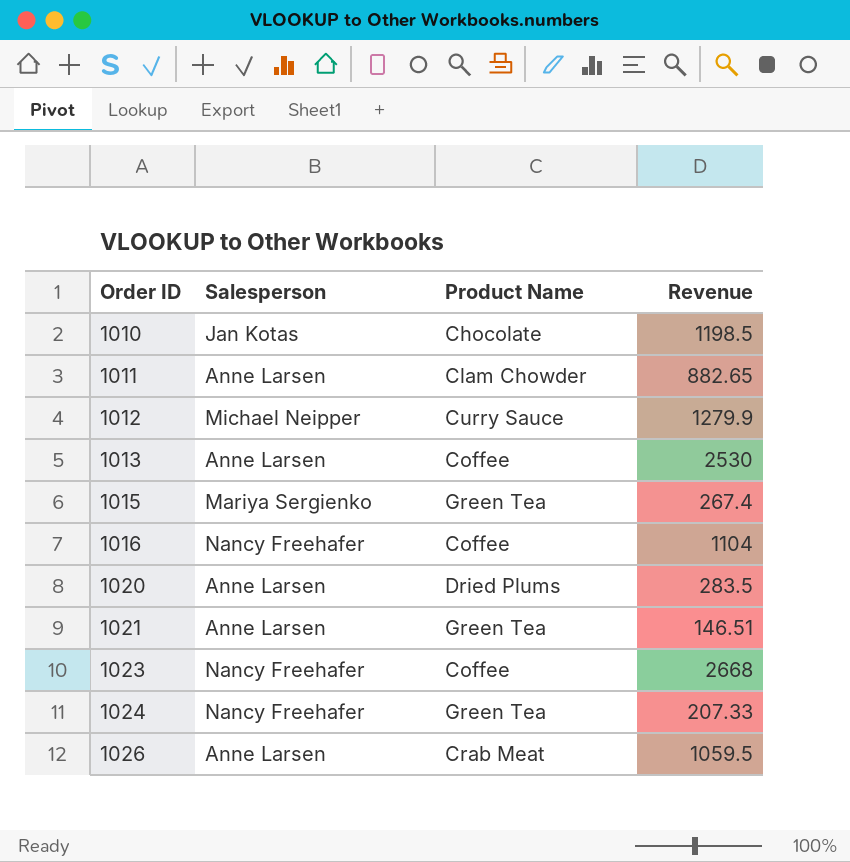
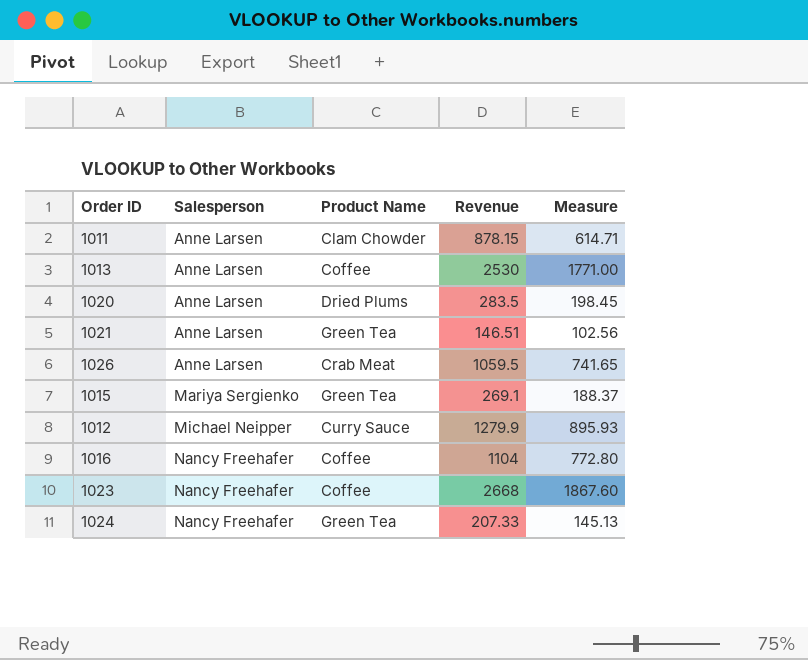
row order: Order ID ascending -> Salesperson ascending
column Measure | formula: none -> [Revenue] * 0.7
row 1010: Jan Kotas | Chocolate | 1198.5 -> none
1011 | Revenue: 882.65 -> 878.15
1015 | Revenue: 267.4 -> 269.1

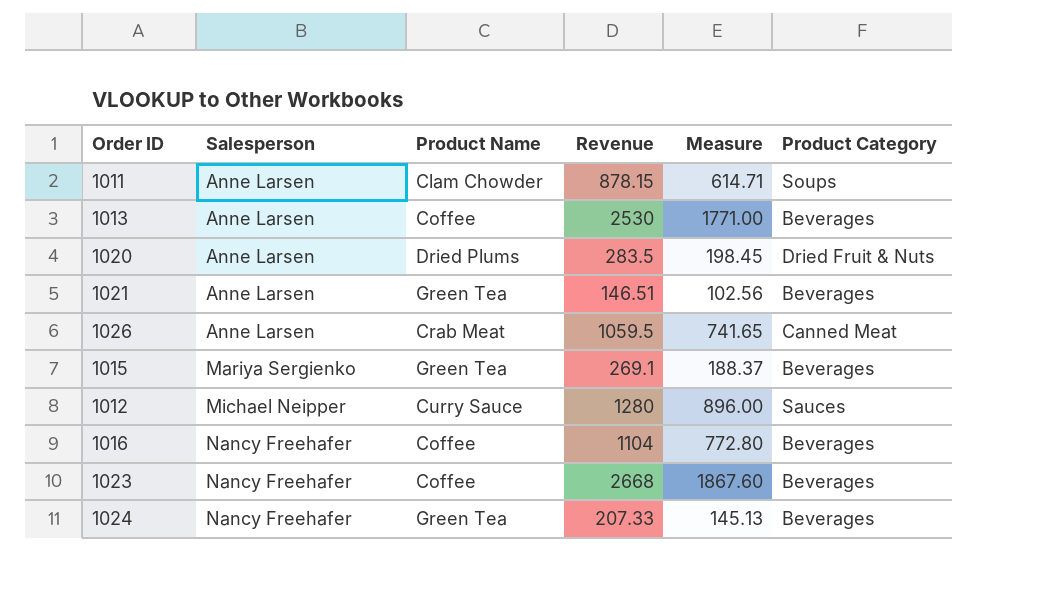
column Product Category | position: none -> 6
1012 | Revenue: 1279.9 -> 1280
1012 | Measure: 895.93 -> 896.00

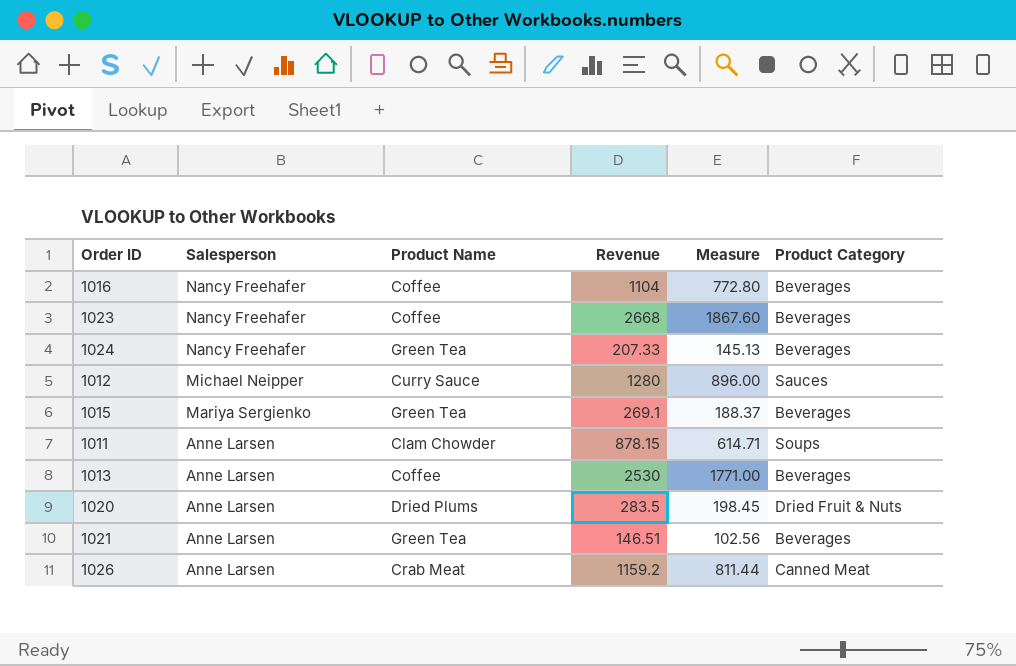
row order: Salesperson ascending -> Salesperson descending
1026 | Revenue: 1059.5 -> 1159.2
1026 | Measure: 741.65 -> 811.44

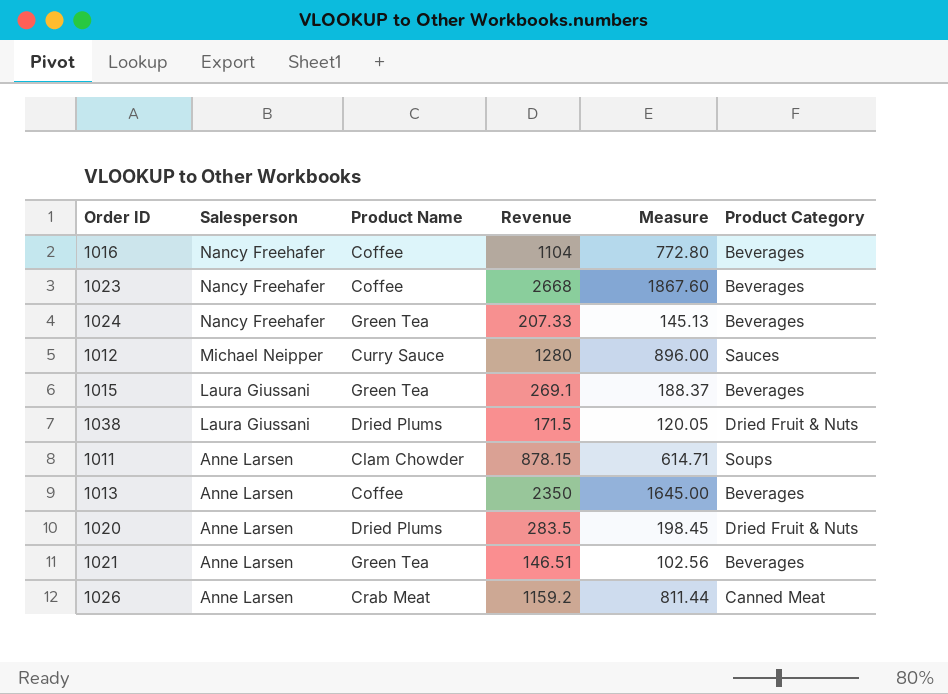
1015 | Salesperson: Mariya Sergienko -> Laura Giussani
row 1038: none -> Laura Giussani | Dried Plums | 171.5 | 120.05 | Dried Fruit & Nuts
1013 | Revenue: 2530 -> 2350
1013 | Measure: 1771.00 -> 1645.00

